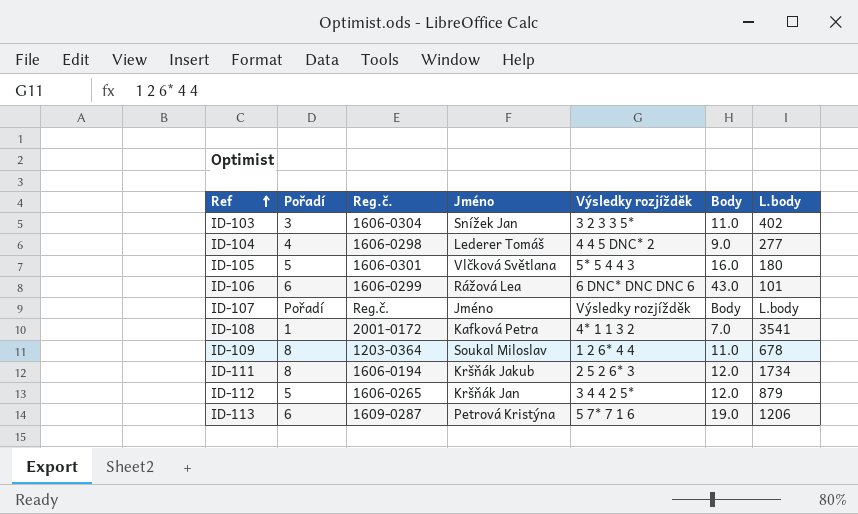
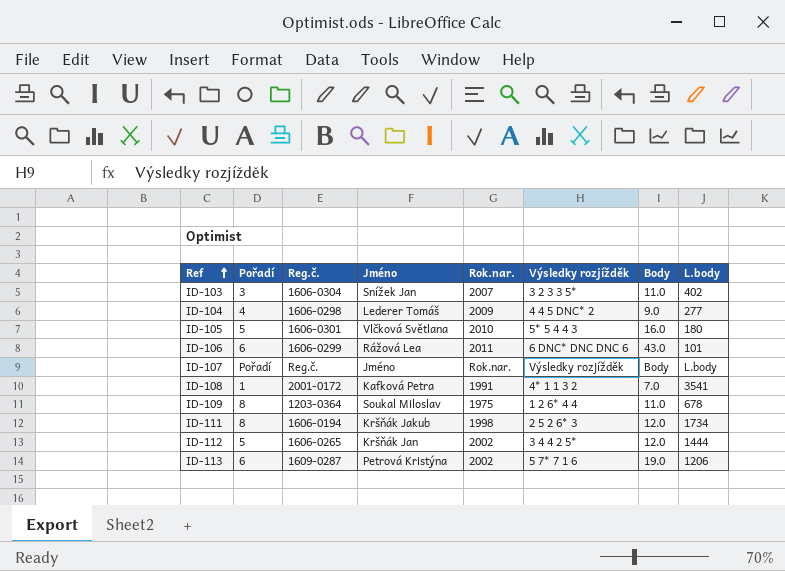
column Rok.nar. | position: none -> 5
ID-112 | L.body: 879 -> 1444

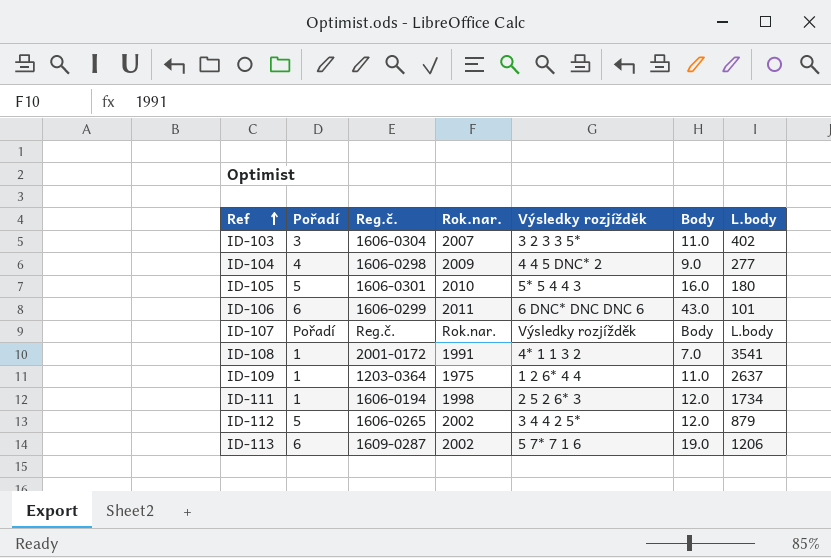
column Jméno | position: 4 -> none
ID-109 | Pořadí: 8 -> 1
ID-109 | L.body: 678 -> 2637
ID-111 | Pořadí: 8 -> 1
ID-112 | L.body: 1444 -> 879

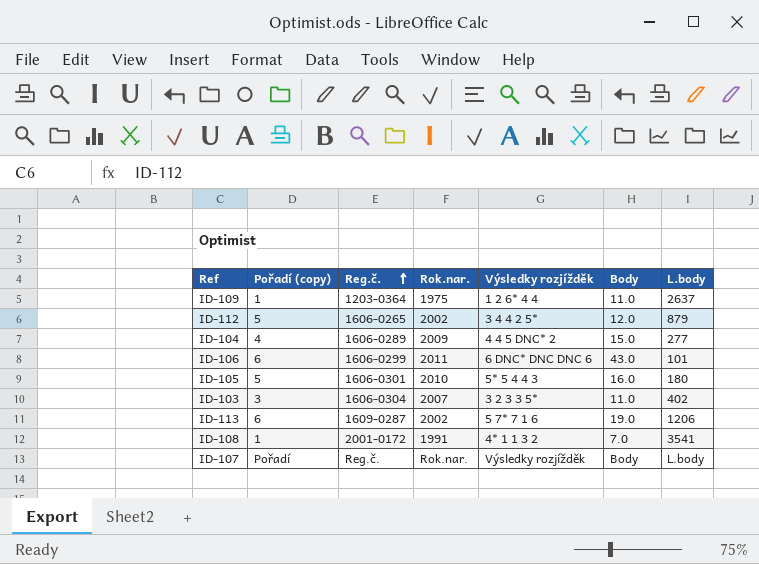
row order: Ref ascending -> Reg.č. ascending
column name: Pořadí -> Pořadí (copy)
row ID-111: 1 | 1606-0194 | 1998 | 2 5 2 6* 3 | 12.0 | 1734 -> none
ID-104 | Reg.č.: 1606-0298 -> 1606-0289
ID-104 | Body: 9.0 -> 15.0

